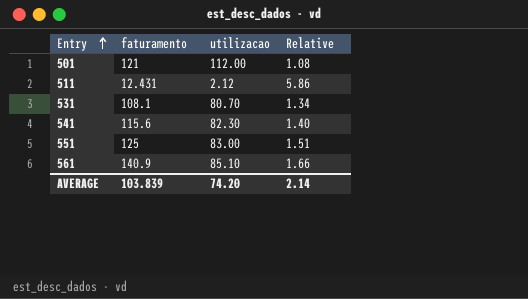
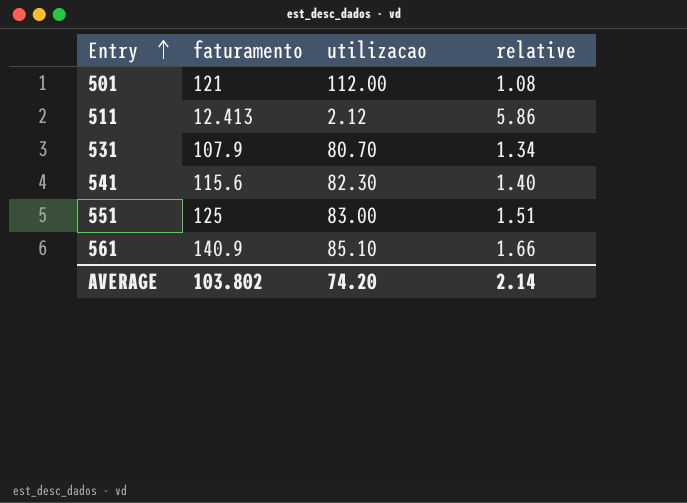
column name: Relative -> relative
511 | faturamento: 12.431 -> 12.413
531 | faturamento: 108.1 -> 107.9
AVERAGE | faturamento: 103.839 -> 103.802

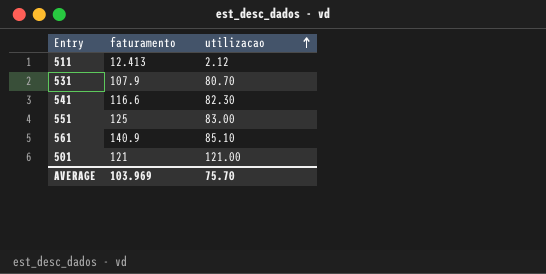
row order: Entry ascending -> utilizacao ascending
column relative | formula: [faturamento] / [utilizacao] -> none
541 | faturamento: 115.6 -> 116.6
501 | utilizacao: 112.00 -> 121.00
AVERAGE | faturamento: 103.802 -> 103.969
AVERAGE | utilizacao: 74.20 -> 75.70

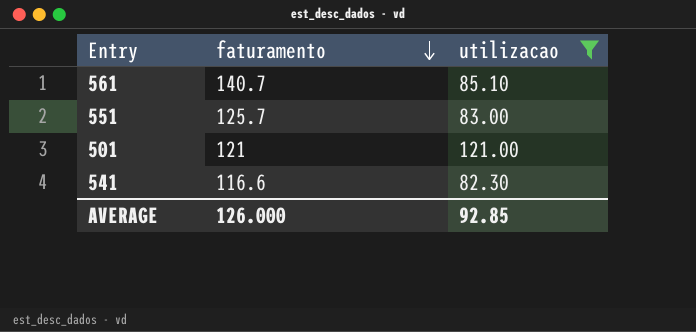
filter: none -> utilizacao >= 82.30
row order: utilizacao ascending -> faturamento descending
561 | faturamento: 140.9 -> 140.7
551 | faturamento: 125 -> 125.7
AVERAGE | faturamento: 103.969 -> 126.000
AVERAGE | utilizacao: 75.70 -> 92.85

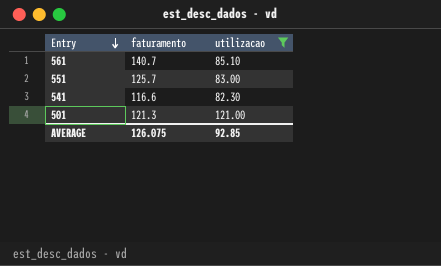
row order: faturamento descending -> Entry descending
501 | faturamento: 121 -> 121.3
AVERAGE | faturamento: 126.000 -> 126.075

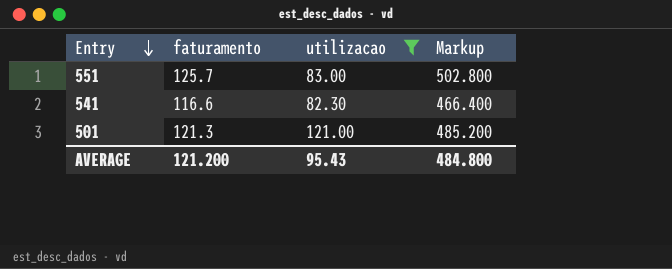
column Markup | formula: none -> [faturamento] * 4
row 561: 140.7 | 85.10 -> none
AVERAGE | faturamento: 126.075 -> 121.200
AVERAGE | utilizacao: 92.85 -> 95.43

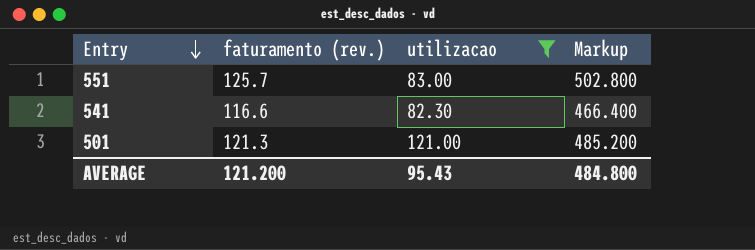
column name: faturamento -> faturamento (rev.)

